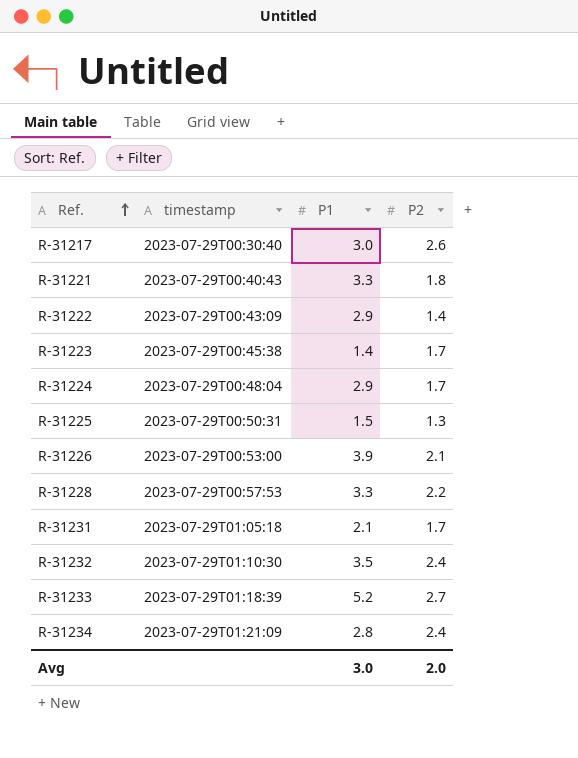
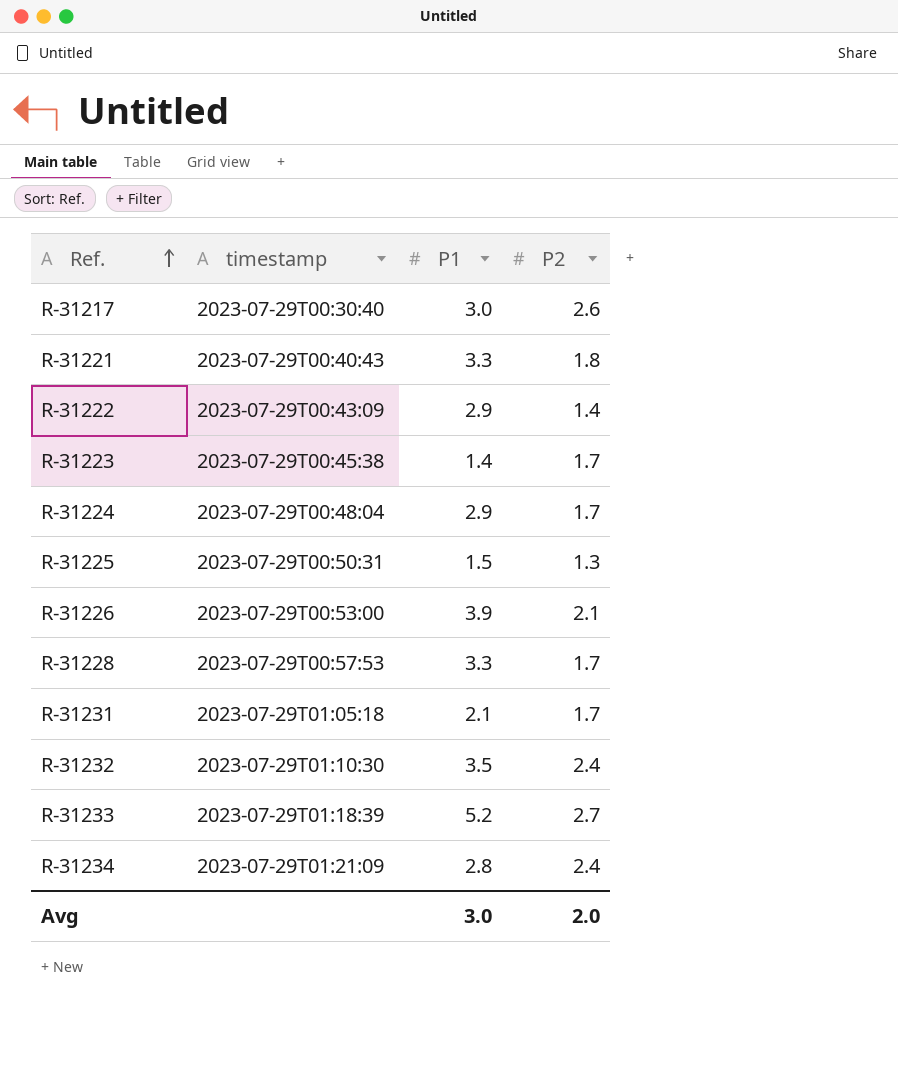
R-31228 | P2: 2.2 -> 1.7

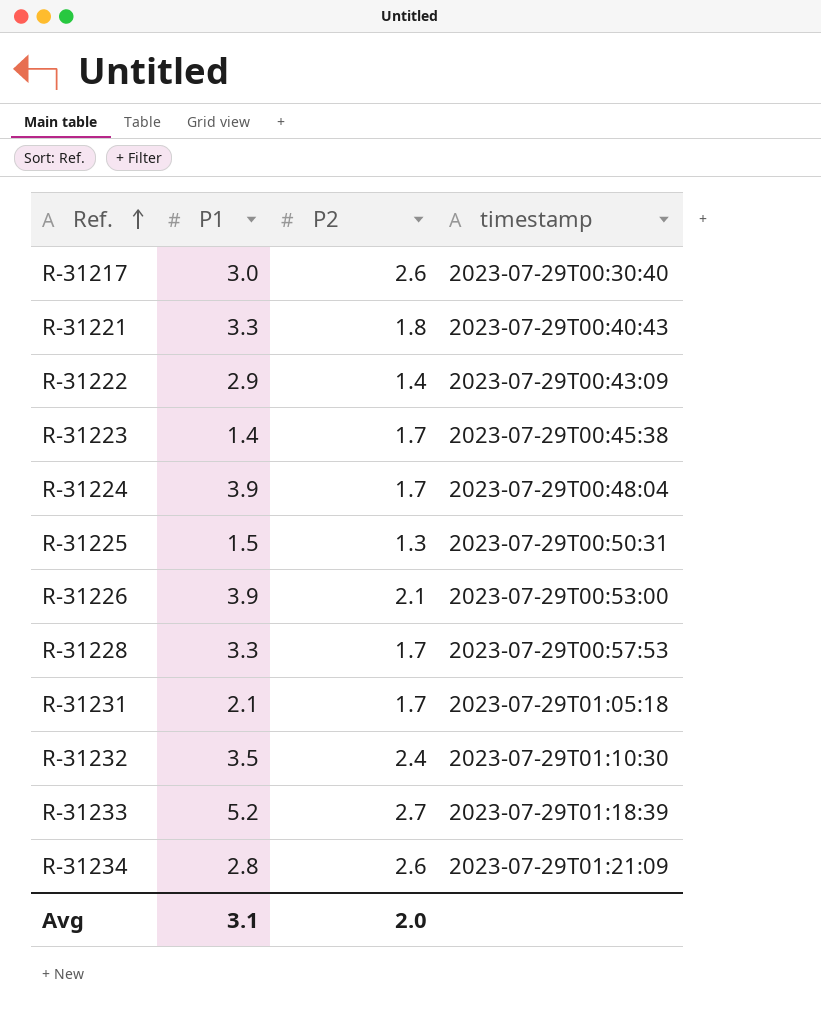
column timestamp | position: 2 -> 4
R-31224 | P1: 2.9 -> 3.9
R-31234 | P2: 2.4 -> 2.6
Avg | P1: 3.0 -> 3.1

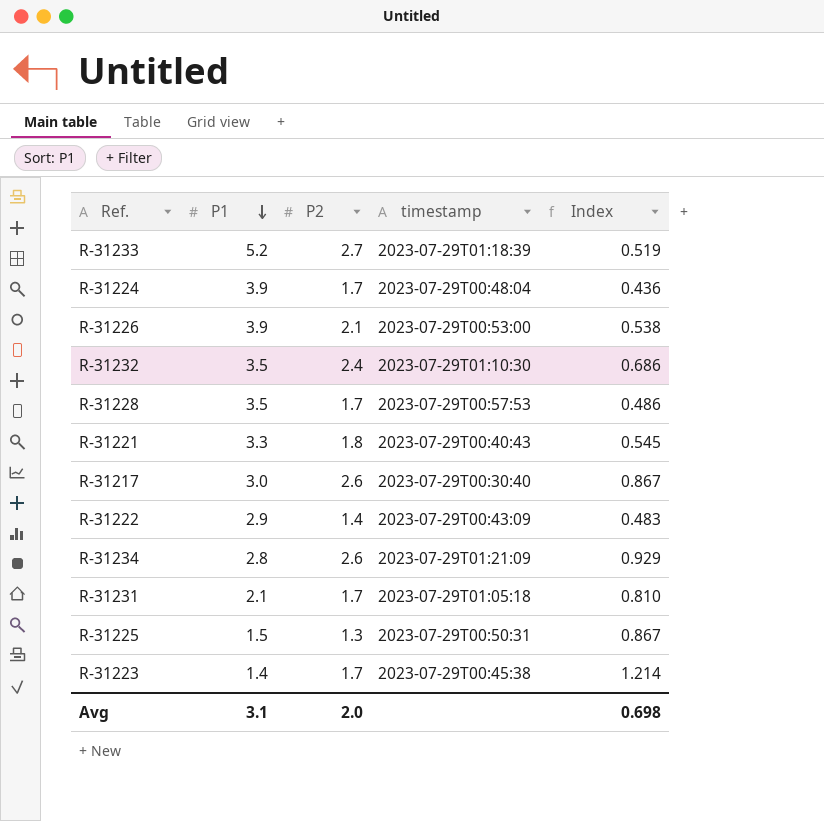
row order: Ref. ascending -> P1 descending
column Index | formula: none -> [P2] / [P1]
R-31228 | P1: 3.3 -> 3.5

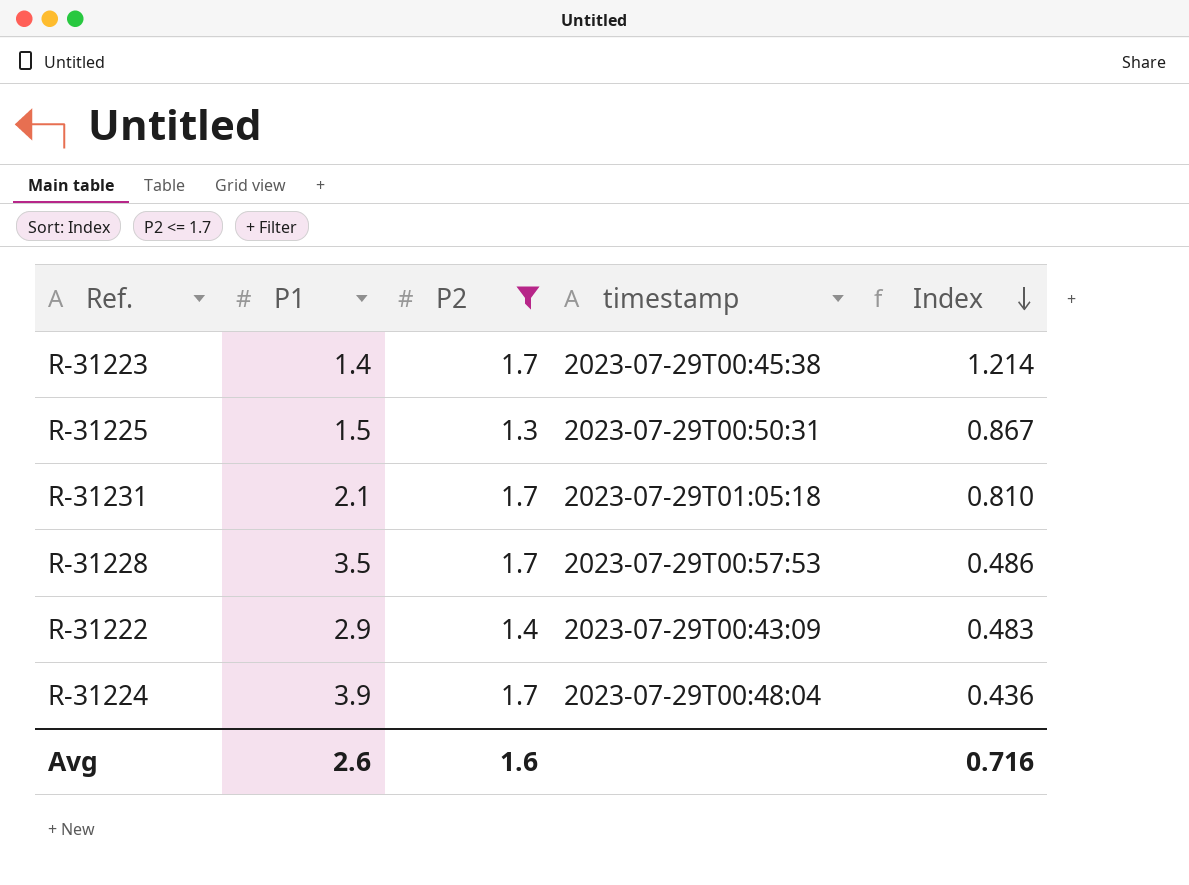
filter: none -> P2 <= 1.7
row order: P1 descending -> Index descending
Avg | P1: 3.1 -> 2.6
Avg | P2: 2.0 -> 1.6
Avg | Index: 0.698 -> 0.716

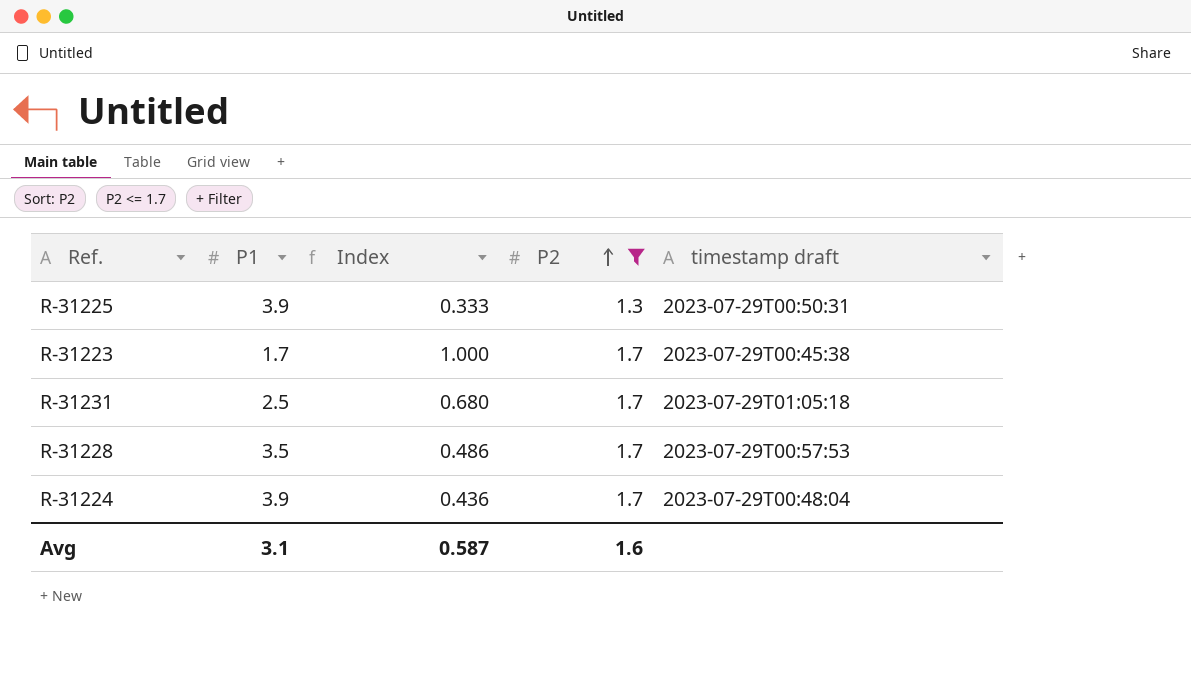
row order: Index descending -> P2 ascending
column Index | position: 5 -> 3
column name: timestamp -> timestamp draft
row R-31222: 2.9 | 1.4 | 2023-07-29T00:43:09 | 0.483 -> none
R-31225 | P1: 1.5 -> 3.9
R-31225 | Index: 0.867 -> 0.333
R-31223 | P1: 1.4 -> 1.7
R-31223 | Index: 1.214 -> 1.000
R-31231 | P1: 2.1 -> 2.5
R-31231 | Index: 0.810 -> 0.680
Avg | P1: 2.6 -> 3.1
Avg | Index: 0.716 -> 0.587

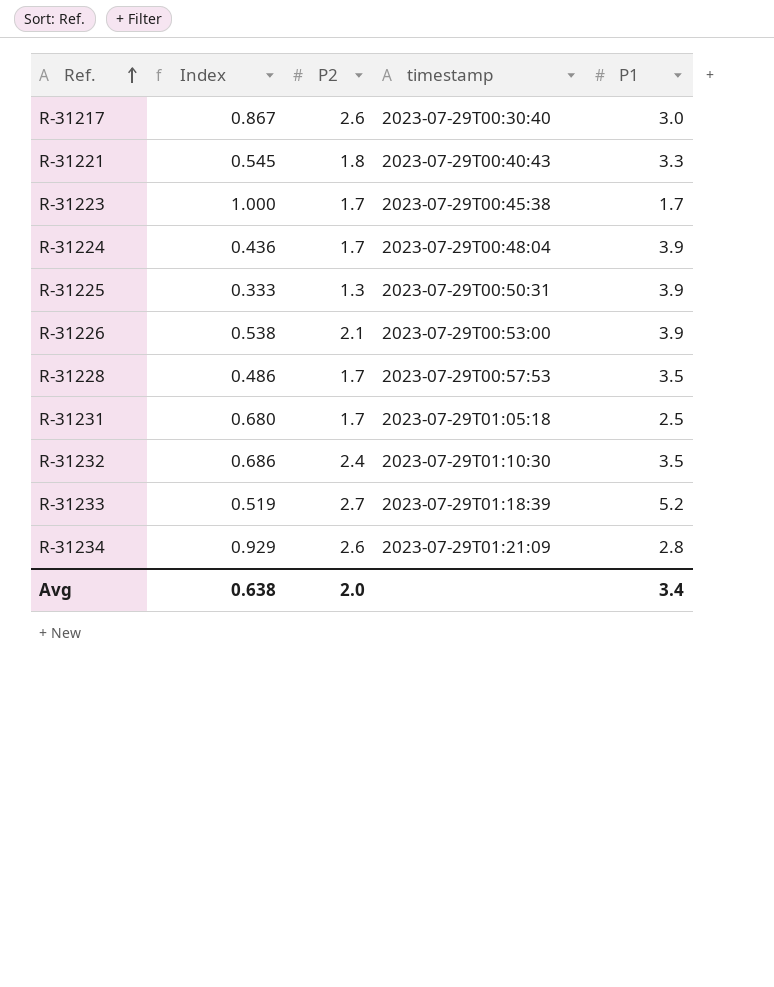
filter: P2 <= 1.7 -> none
row order: P2 ascending -> Ref. ascending
column name: timestamp draft -> timestamp
column P1 | position: 2 -> 5
Avg | Index: 0.587 -> 0.638
Avg | P2: 1.6 -> 2.0
Avg | P1: 3.1 -> 3.4

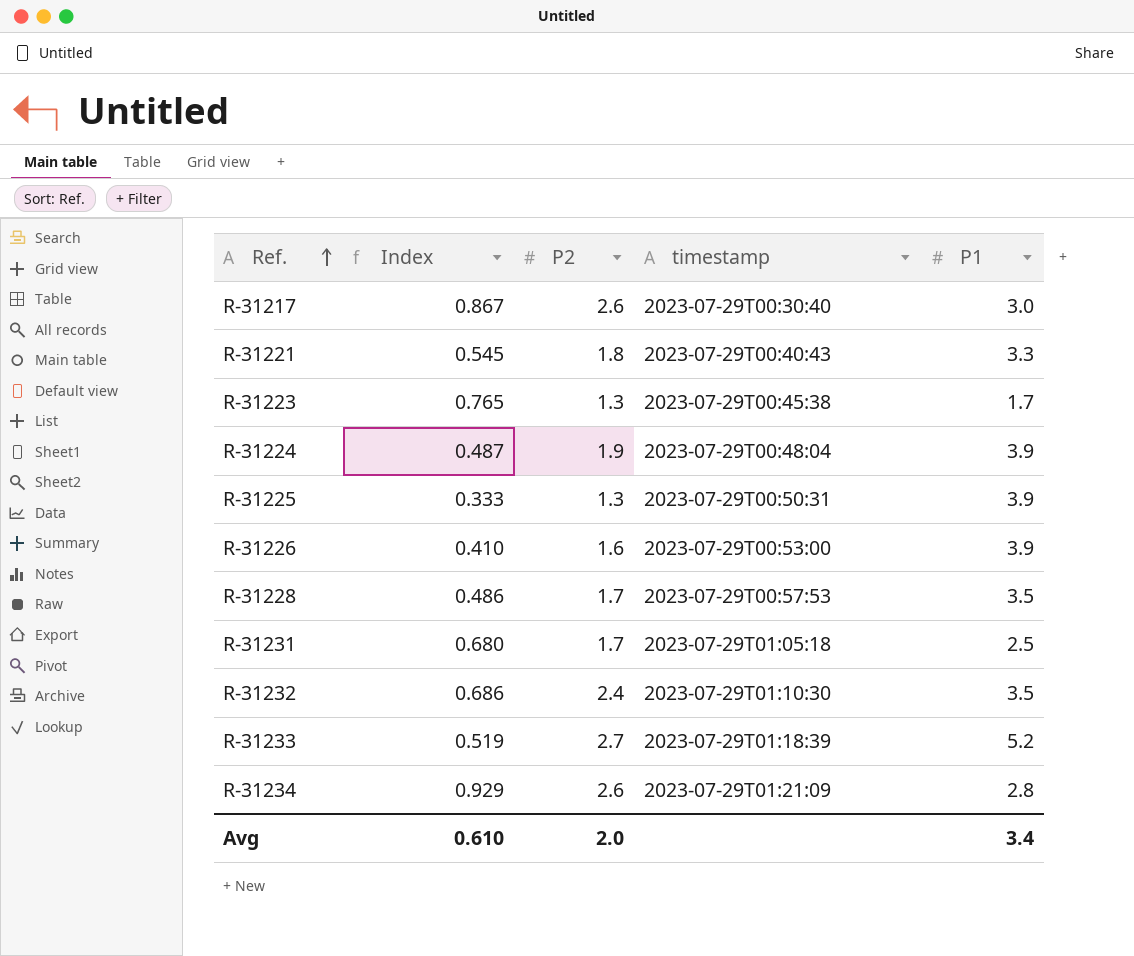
R-31223 | Index: 1.000 -> 0.765
R-31223 | P2: 1.7 -> 1.3
R-31224 | Index: 0.436 -> 0.487
R-31224 | P2: 1.7 -> 1.9
R-31226 | Index: 0.538 -> 0.410
R-31226 | P2: 2.1 -> 1.6
Avg | Index: 0.638 -> 0.610

